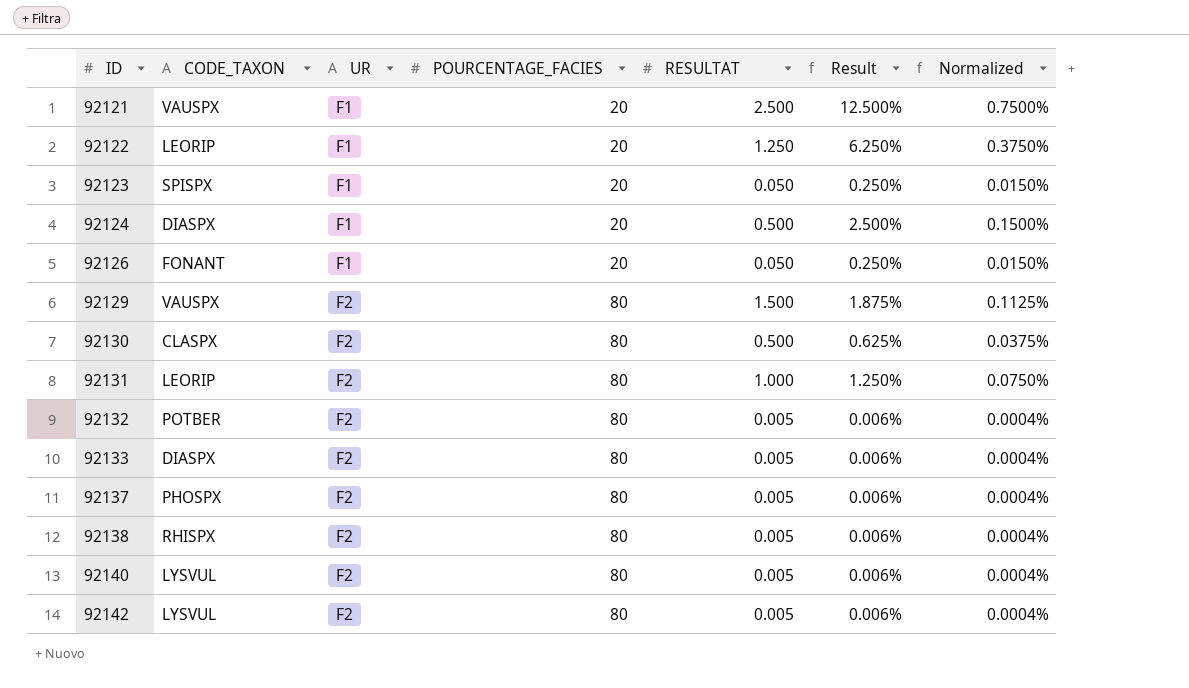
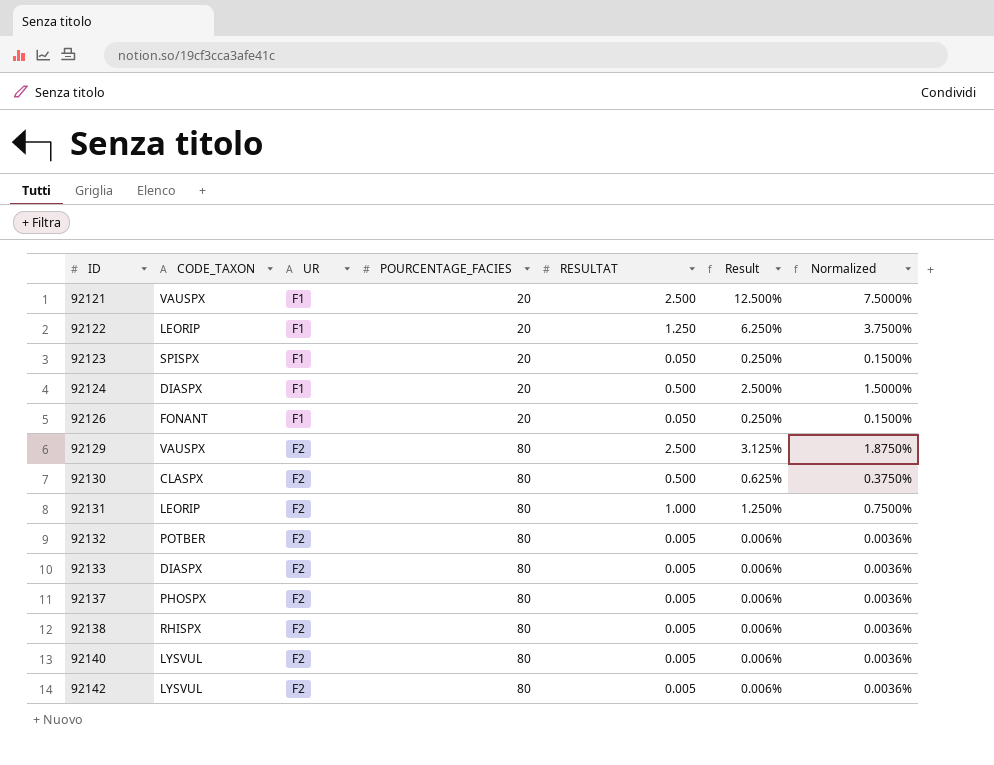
column Normalized | formula: [Result] * 0.06 -> [Result] * 0.6
92129 | RESULTAT: 1.500 -> 2.500
92129 | Result: 1.875% -> 3.125%

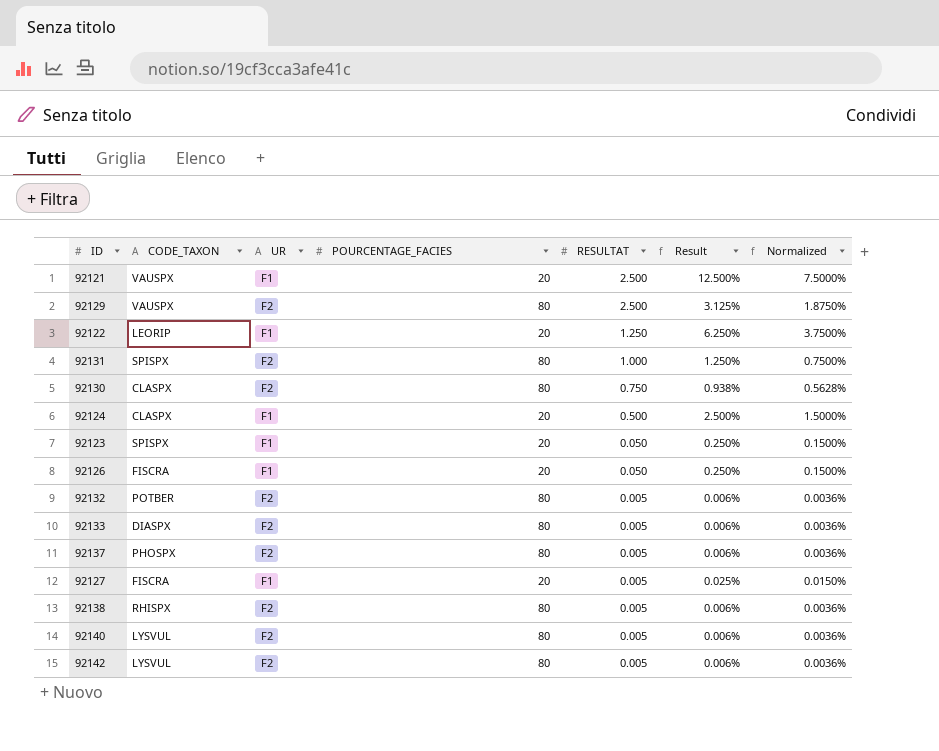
row order: ID ascending -> RESULTAT descending
92131 | CODE_TAXON: LEORIP -> SPISPX
92130 | RESULTAT: 0.500 -> 0.750
92130 | Result: 0.625% -> 0.938%
92130 | Normalized: 0.3750% -> 0.5628%
92124 | CODE_TAXON: DIASPX -> CLASPX
92126 | CODE_TAXON: FONANT -> FISCRA
row 92127: none -> FISCRA | F1 | 20 | 0.005 | 0.025% | 0.0150%

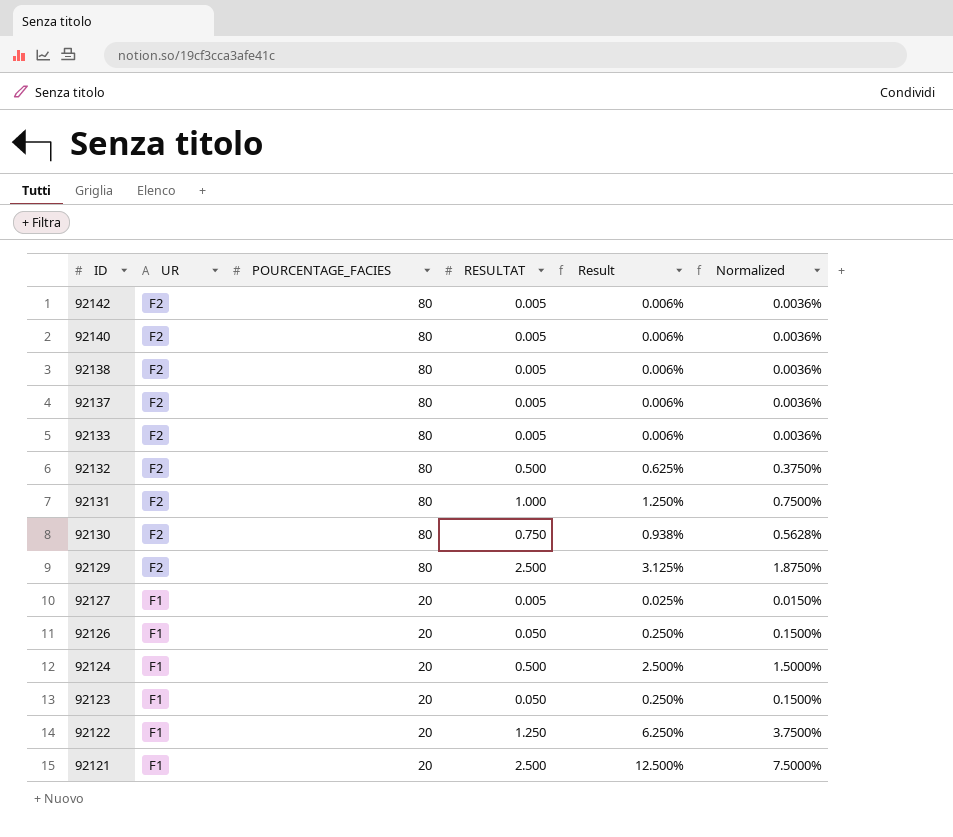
row order: RESULTAT descending -> ID descending
column CODE_TAXON | position: 2 -> none
92132 | RESULTAT: 0.005 -> 0.500
92132 | Result: 0.006% -> 0.625%
92132 | Normalized: 0.0036% -> 0.3750%

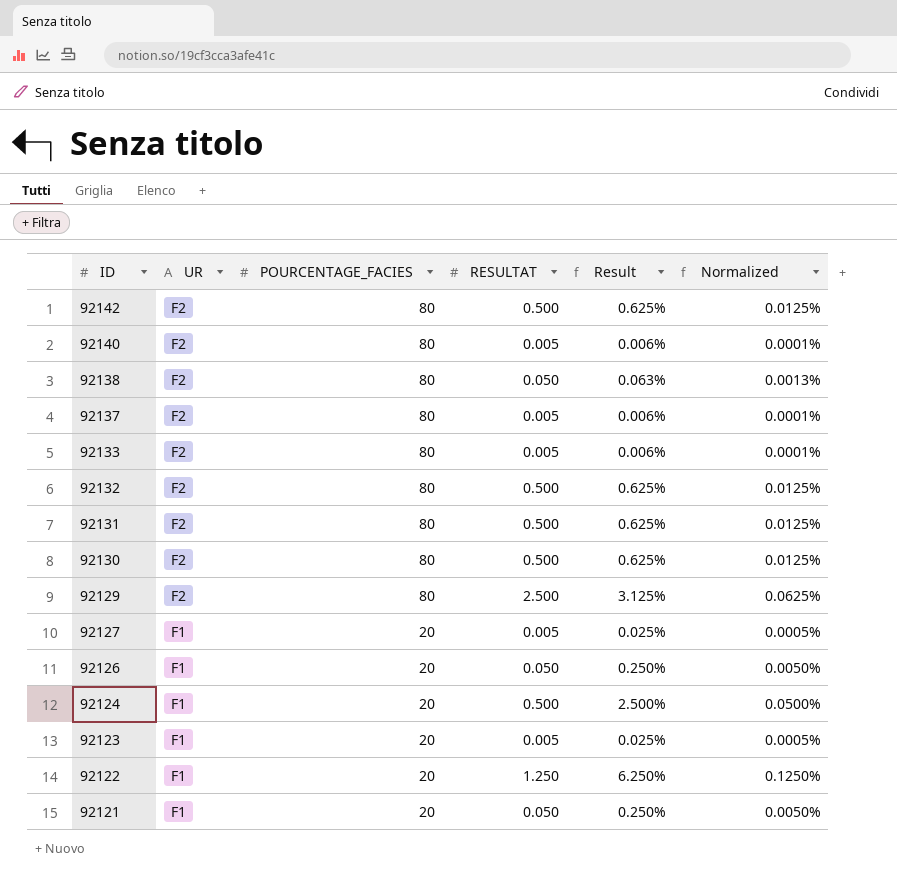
column Normalized | formula: [Result] * 0.6 -> [Result] * 0.02
92142 | RESULTAT: 0.005 -> 0.500
92142 | Result: 0.006% -> 0.625%
92138 | RESULTAT: 0.005 -> 0.050
92138 | Result: 0.006% -> 0.063%
92131 | RESULTAT: 1.000 -> 0.500
92131 | Result: 1.250% -> 0.625%
92130 | RESULTAT: 0.750 -> 0.500
92130 | Result: 0.938% -> 0.625%
92123 | RESULTAT: 0.050 -> 0.005
92123 | Result: 0.250% -> 0.025%
92121 | RESULTAT: 2.500 -> 0.050
92121 | Result: 12.500% -> 0.250%

